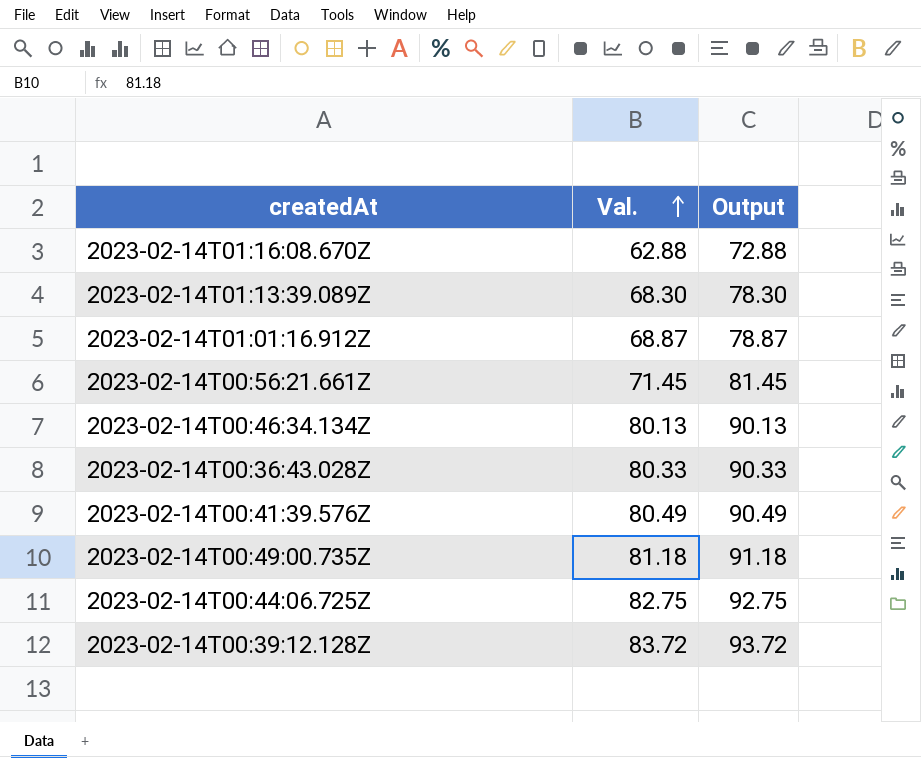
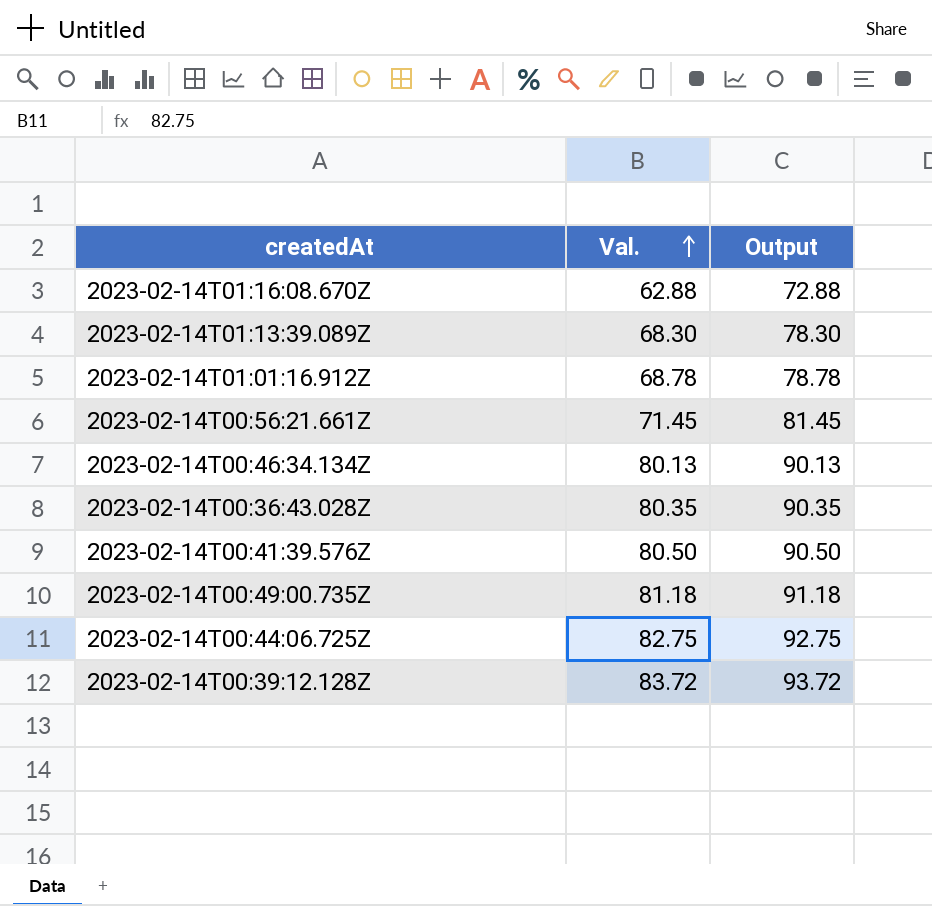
2023-02-14T01:01:16.912Z | Val.: 68.87 -> 68.78
2023-02-14T01:01:16.912Z | Output: 78.87 -> 78.78
2023-02-14T00:36:43.028Z | Val.: 80.33 -> 80.35
2023-02-14T00:36:43.028Z | Output: 90.33 -> 90.35
2023-02-14T00:41:39.576Z | Val.: 80.49 -> 80.50
2023-02-14T00:41:39.576Z | Output: 90.49 -> 90.50

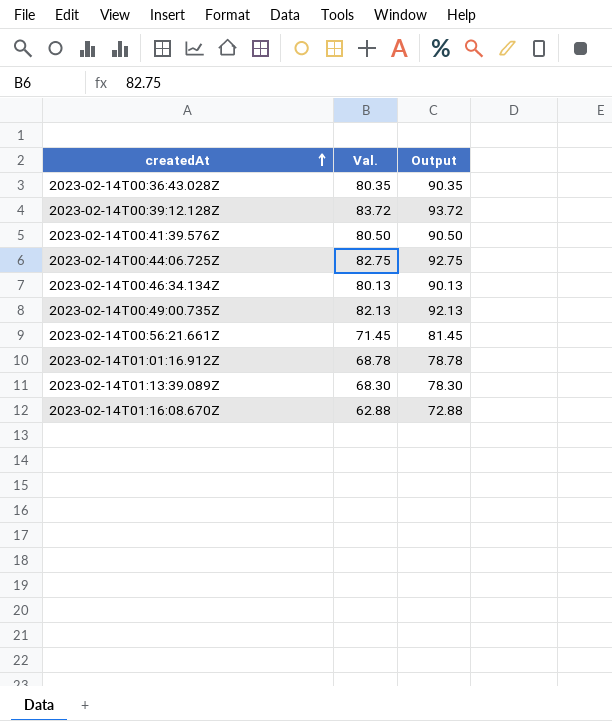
row order: Val. ascending -> createdAt ascending
2023-02-14T00:49:00.735Z | Val.: 81.18 -> 82.13
2023-02-14T00:49:00.735Z | Output: 91.18 -> 92.13

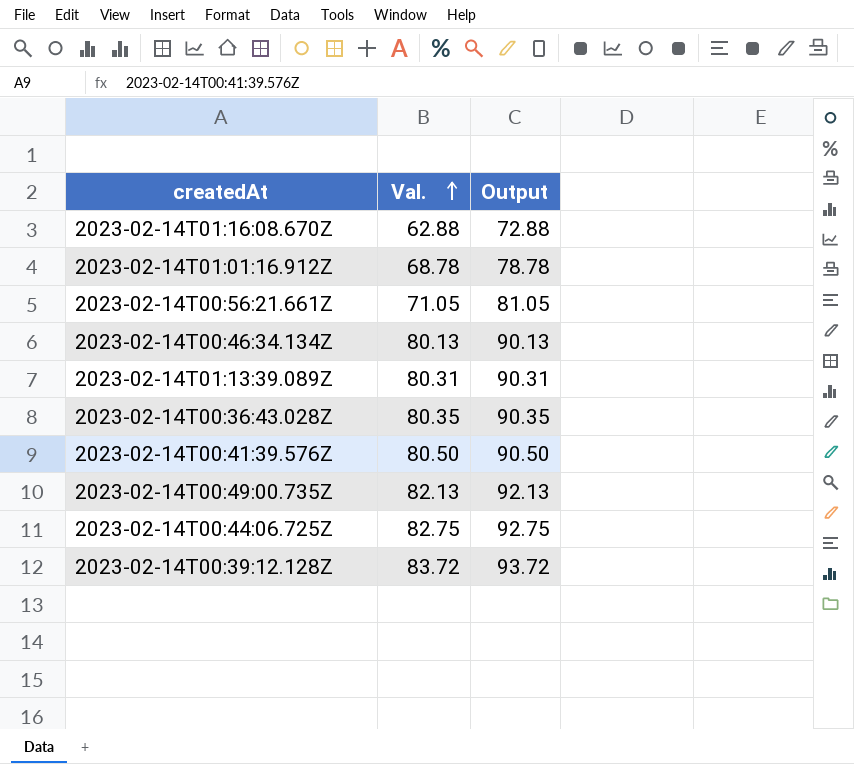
row order: createdAt ascending -> Val. ascending
2023-02-14T00:56:21.661Z | Val.: 71.45 -> 71.05
2023-02-14T00:56:21.661Z | Output: 81.45 -> 81.05
2023-02-14T01:13:39.089Z | Val.: 68.30 -> 80.31
2023-02-14T01:13:39.089Z | Output: 78.30 -> 90.31

